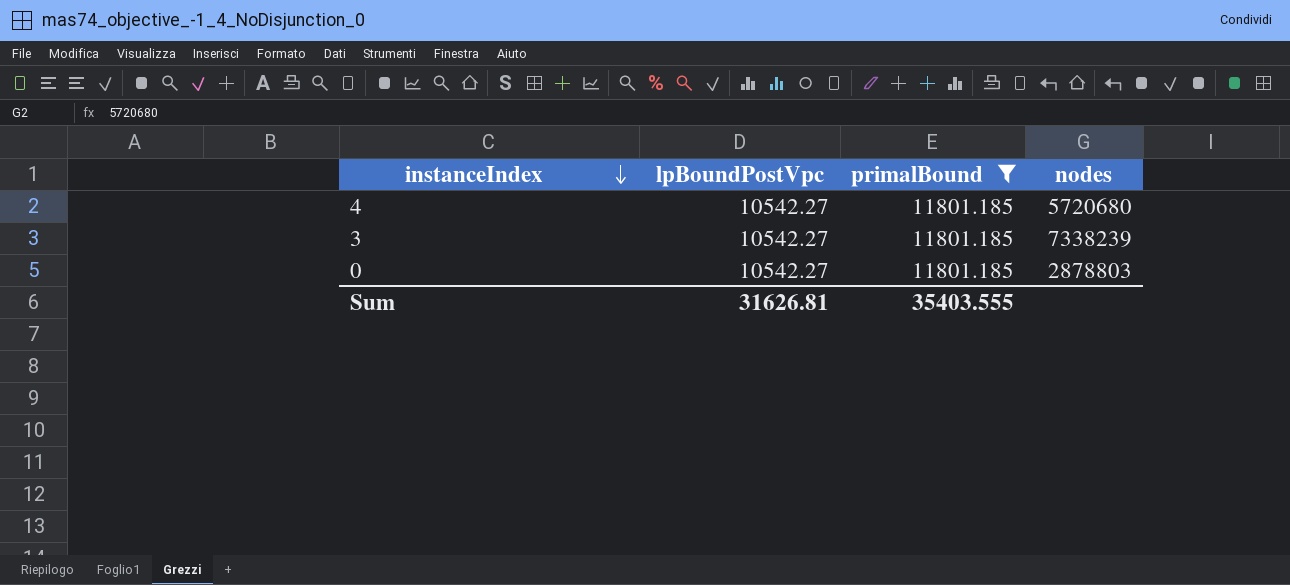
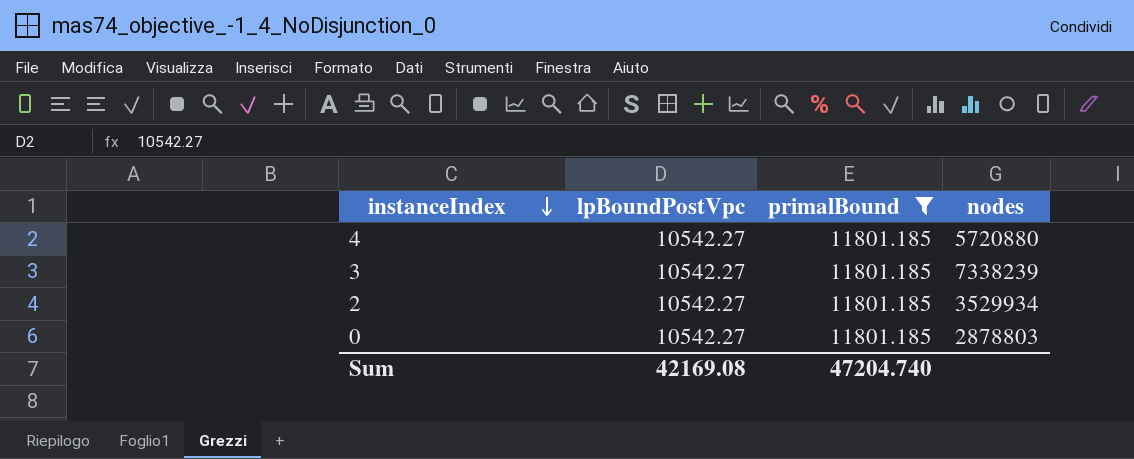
4 | nodes: 5720680 -> 5720880
row 2: none -> 10542.27 | 11801.185 | 3529934
Sum | lpBoundPostVpc: 31626.81 -> 42169.08
Sum | primalBound: 35403.555 -> 47204.740

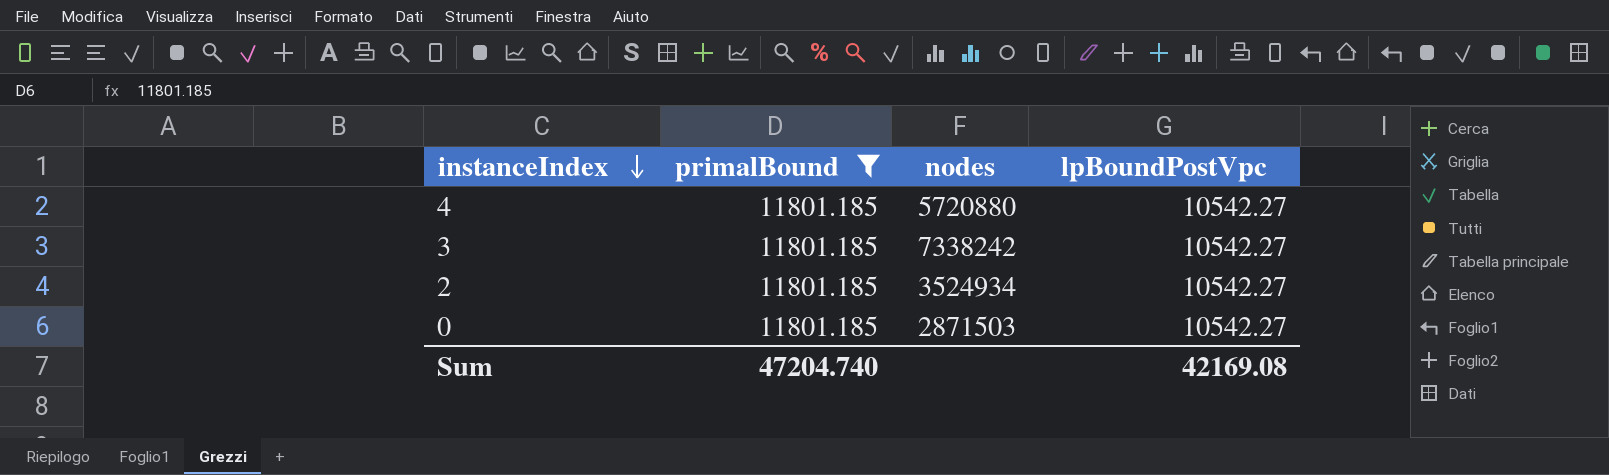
column lpBoundPostVpc | position: 2 -> 4
3 | nodes: 7338239 -> 7338242
2 | nodes: 3529934 -> 3524934
0 | nodes: 2878803 -> 2871503

